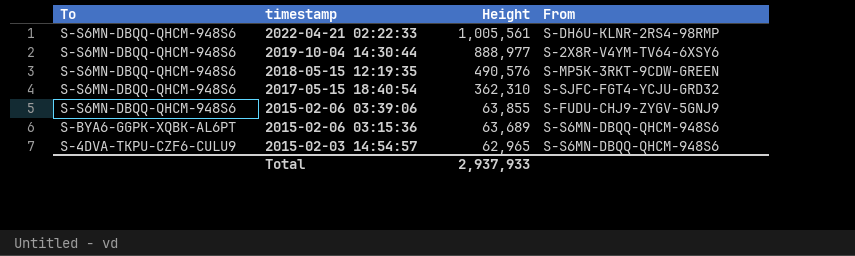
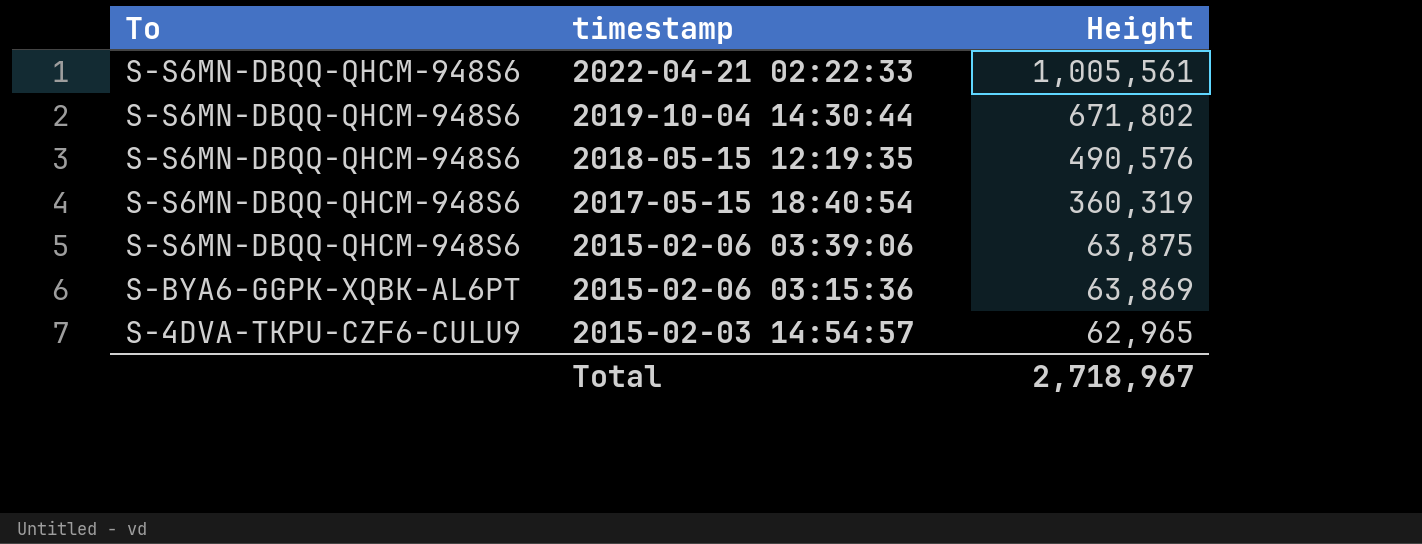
column From | position: 4 -> none
2019-10-04 14:30:44 | Height: 888,977 -> 671,802
2017-05-15 18:40:54 | Height: 362,310 -> 360,319
2015-02-06 03:39:06 | Height: 63,855 -> 63,875
2015-02-06 03:15:36 | Height: 63,689 -> 63,869
Total | Height: 2,937,933 -> 2,718,967

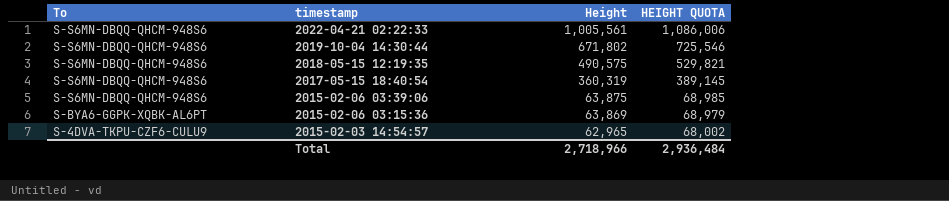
column HEIGHT QUOTA | formula: none -> [Height] * 1.08
2018-05-15 12:19:35 | Height: 490,576 -> 490,575
Total | Height: 2,718,967 -> 2,718,966

